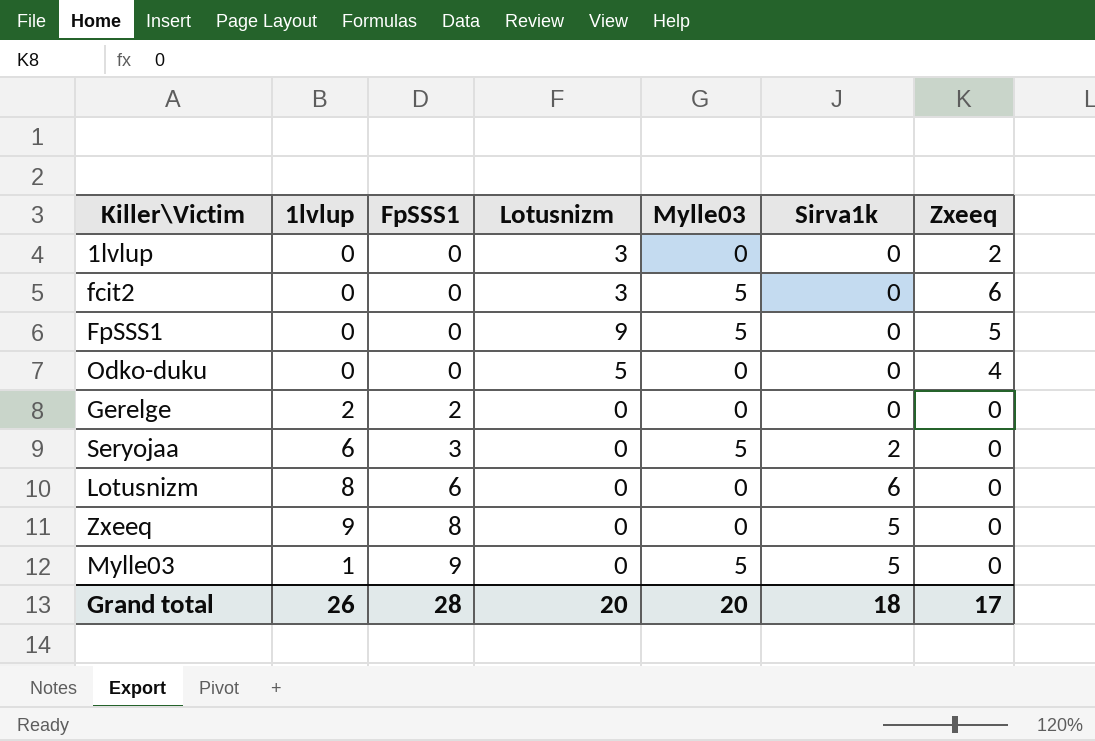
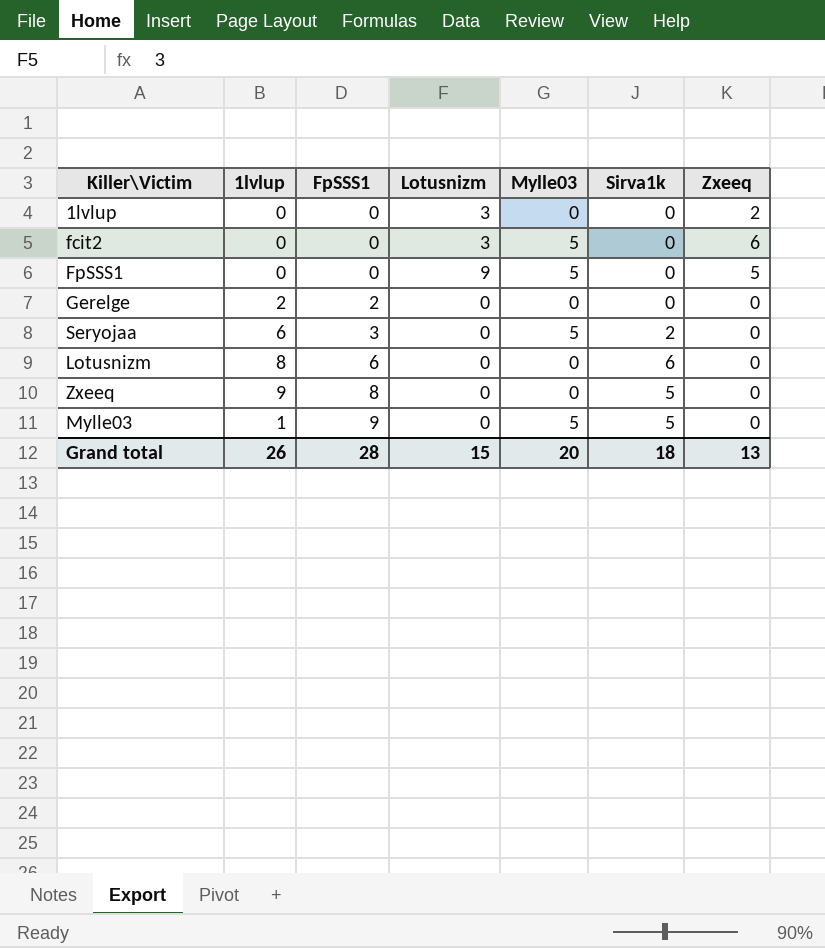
row Odko-duku: 0 | 0 | 5 | 0 | 0 | 4 -> none
Grand total | Lotusnizm: 20 -> 15
Grand total | Zxeeq: 17 -> 13

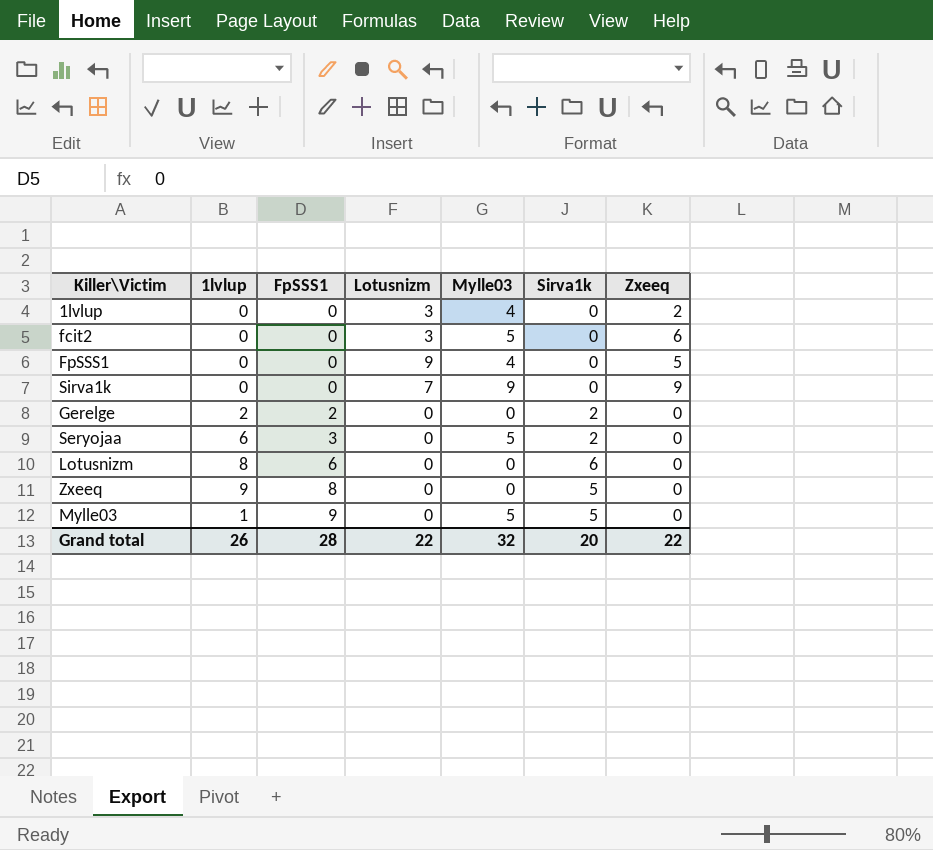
1lvlup | Mylle03: 0 -> 4
FpSSS1 | Mylle03: 5 -> 4
row Sirva1k: none -> 0 | 0 | 7 | 9 | 0 | 9
Gerelge | Sirva1k: 0 -> 2
Grand total | Lotusnizm: 15 -> 22
Grand total | Mylle03: 20 -> 32
Grand total | Sirva1k: 18 -> 20
Grand total | Zxeeq: 13 -> 22

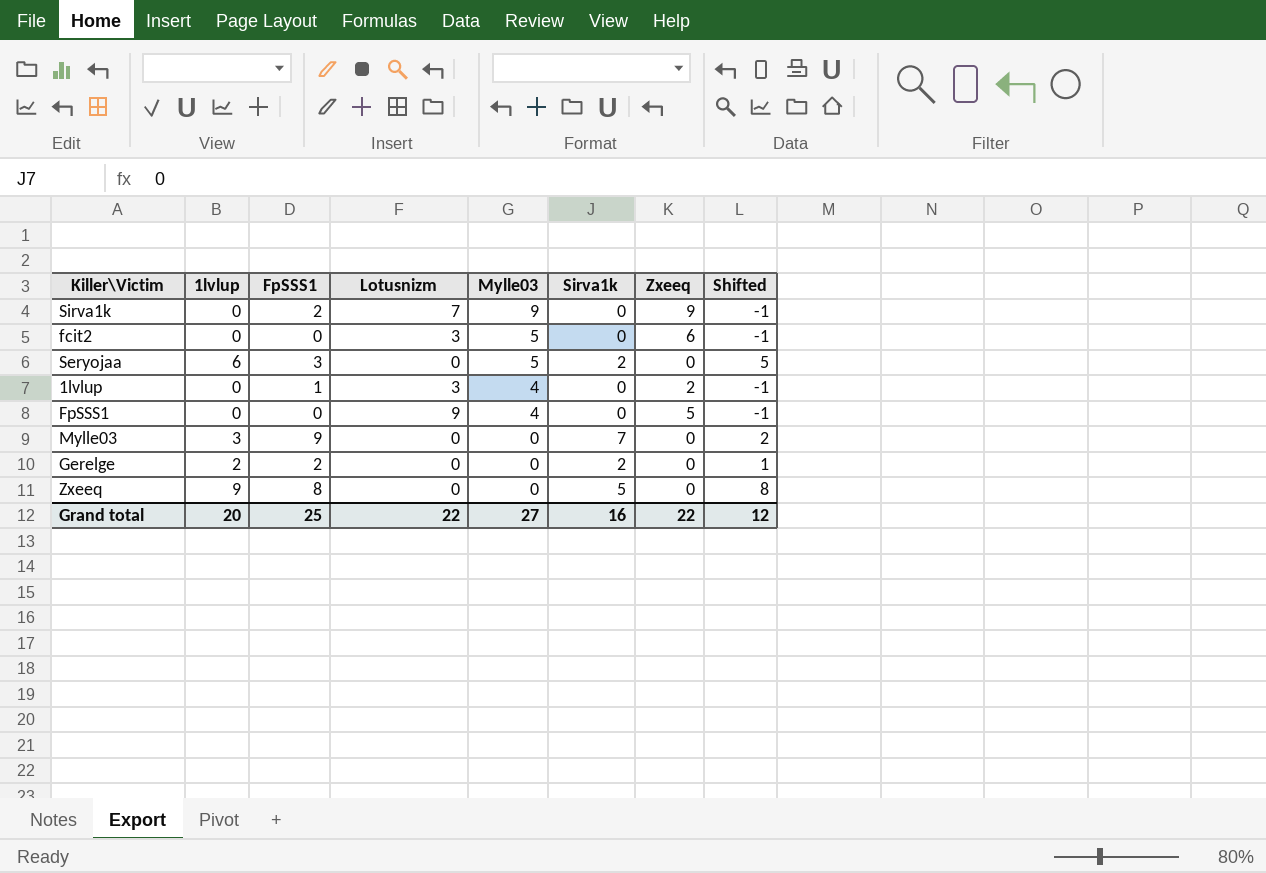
row order: FpSSS1 ascending -> Mylle03 descending
column Shifted | formula: none -> [1lvlup] - 1
row Lotusnizm: 8 | 6 | 0 | 0 | 6 | 0 -> none
Sirva1k | FpSSS1: 0 -> 2
1lvlup | FpSSS1: 0 -> 1
Mylle03 | 1lvlup: 1 -> 3
Mylle03 | Mylle03: 5 -> 0
Mylle03 | Sirva1k: 5 -> 7
Grand total | 1lvlup: 26 -> 20
Grand total | FpSSS1: 28 -> 25
Grand total | Mylle03: 32 -> 27
Grand total | Sirva1k: 20 -> 16

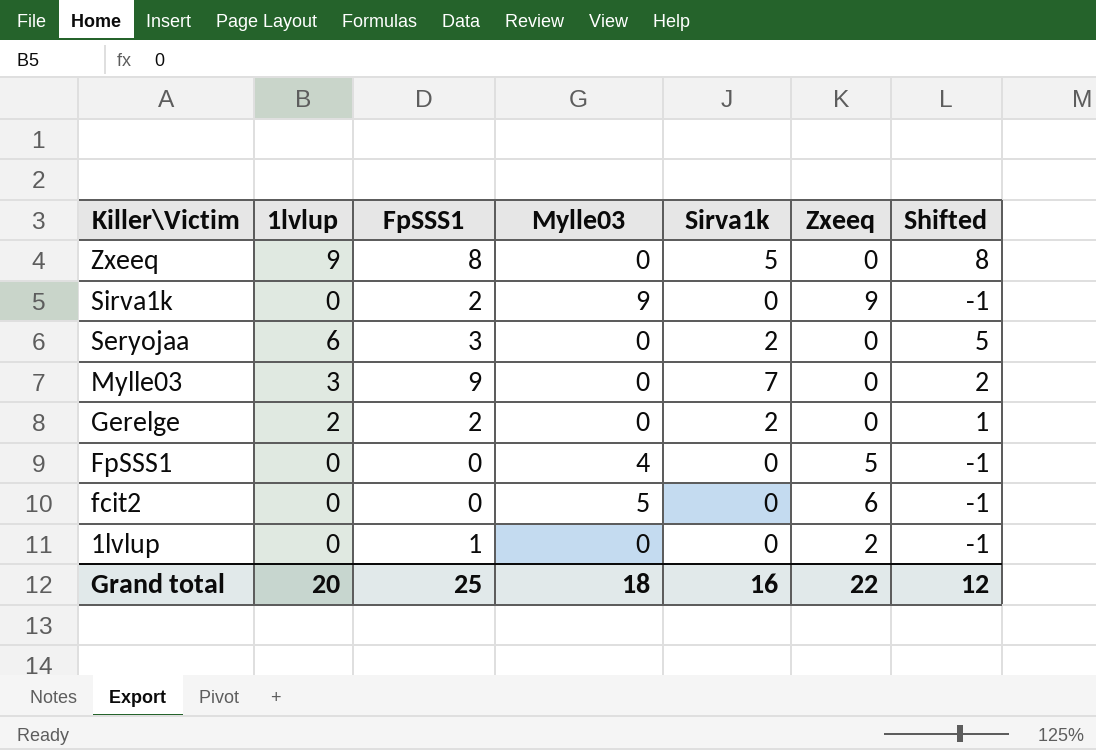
row order: Mylle03 descending -> Killer\Victim descending
column Lotusnizm | position: 4 -> none
Seryojaa | Mylle03: 5 -> 0
1lvlup | Mylle03: 4 -> 0
Grand total | Mylle03: 27 -> 18

